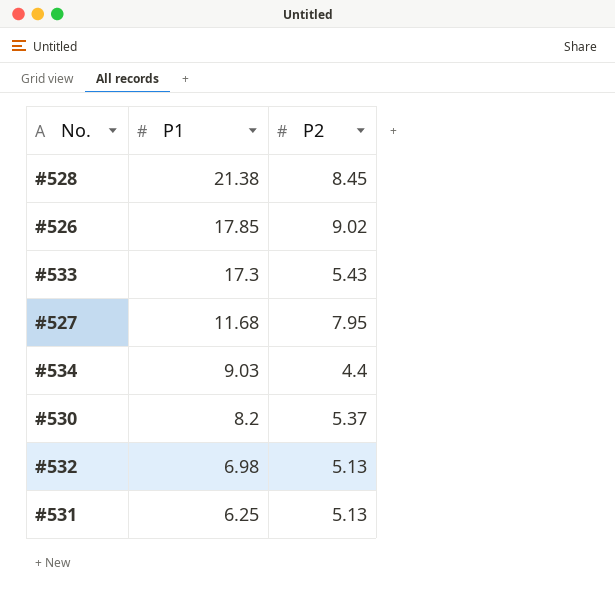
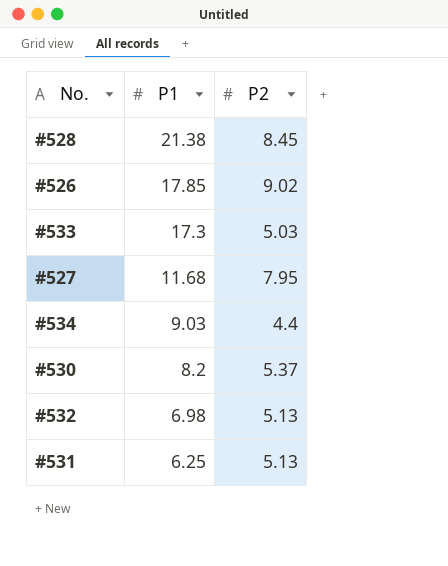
#533 | P2: 5.43 -> 5.03

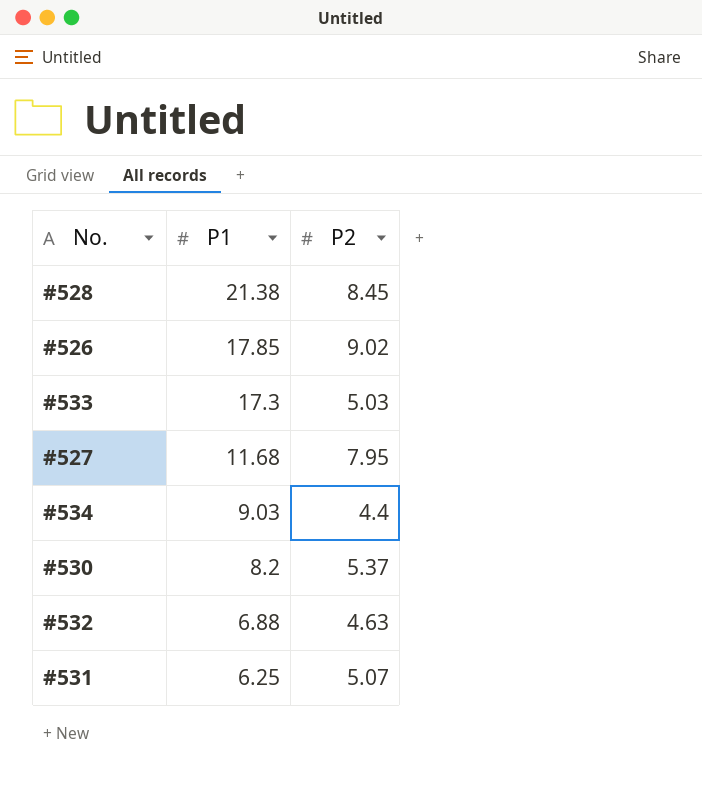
#532 | P1: 6.98 -> 6.88
#532 | P2: 5.13 -> 4.63
#531 | P2: 5.13 -> 5.07

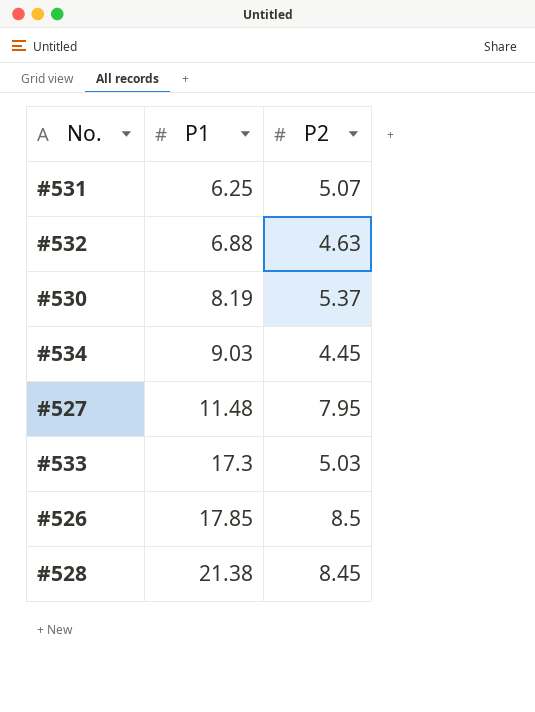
row order: P1 descending -> P1 ascending
#530 | P1: 8.2 -> 8.19
#534 | P2: 4.4 -> 4.45
#527 | P1: 11.68 -> 11.48
#526 | P2: 9.02 -> 8.5

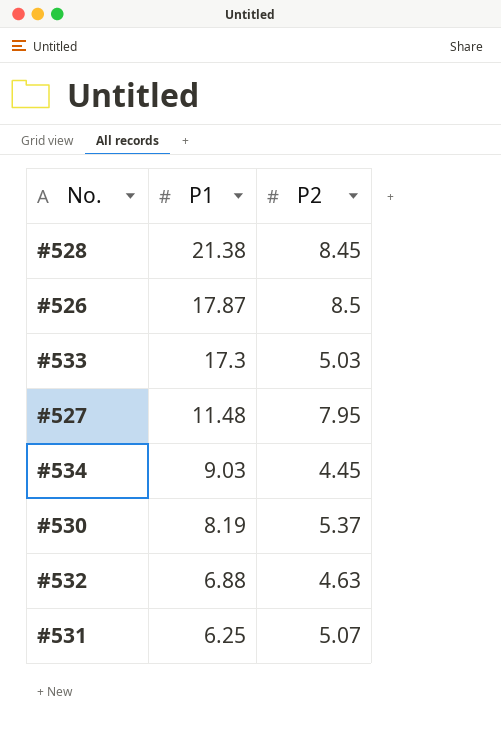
row order: P1 ascending -> P1 descending
#526 | P1: 17.85 -> 17.87

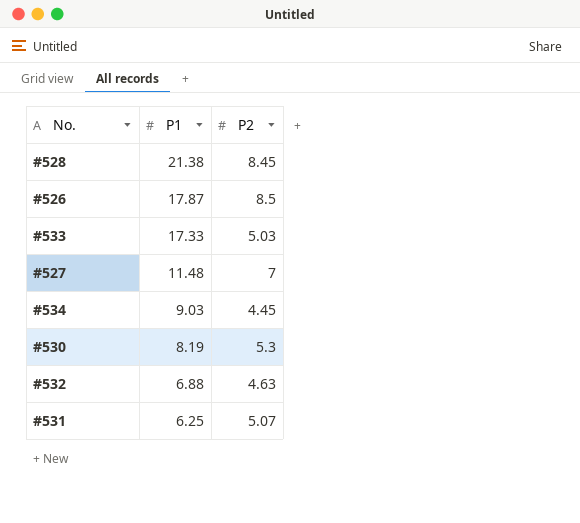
#533 | P1: 17.3 -> 17.33
#527 | P2: 7.95 -> 7
#530 | P2: 5.37 -> 5.3

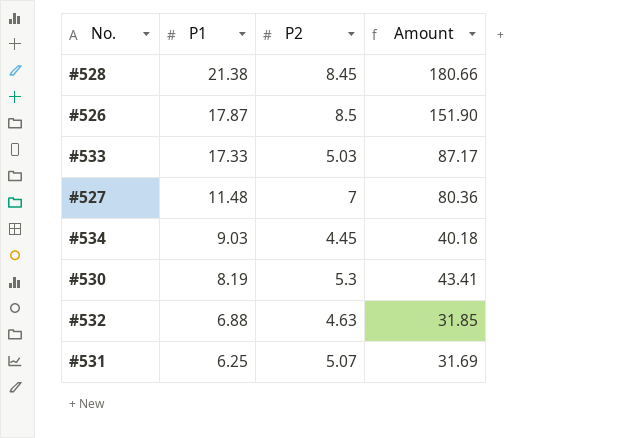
column Amount | formula: none -> [P1] * [P2]

